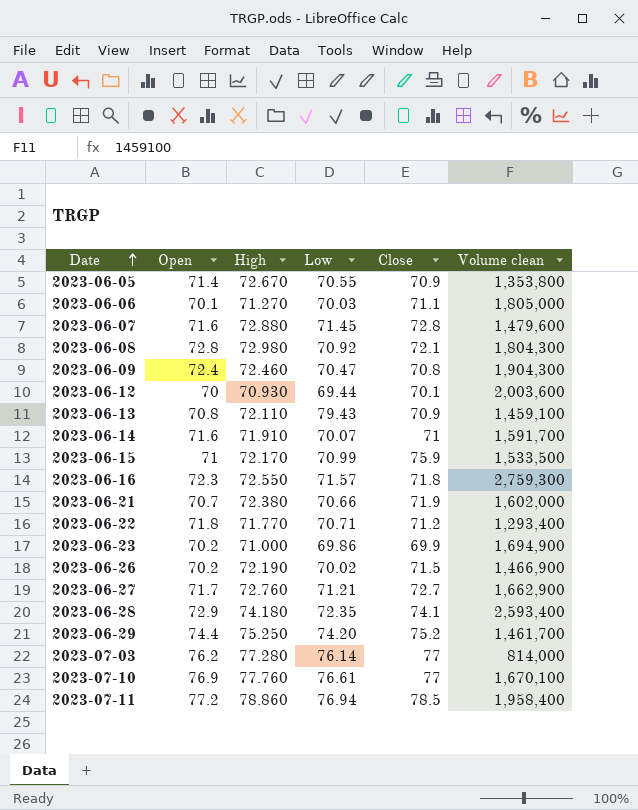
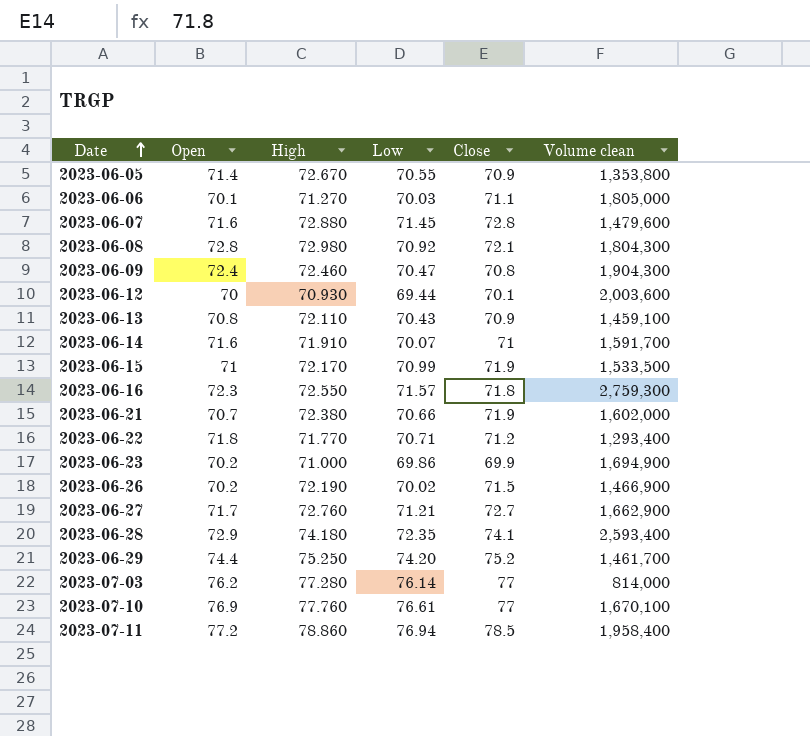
2023-06-13 | Low: 79.43 -> 70.43
2023-06-15 | Close: 75.9 -> 71.9

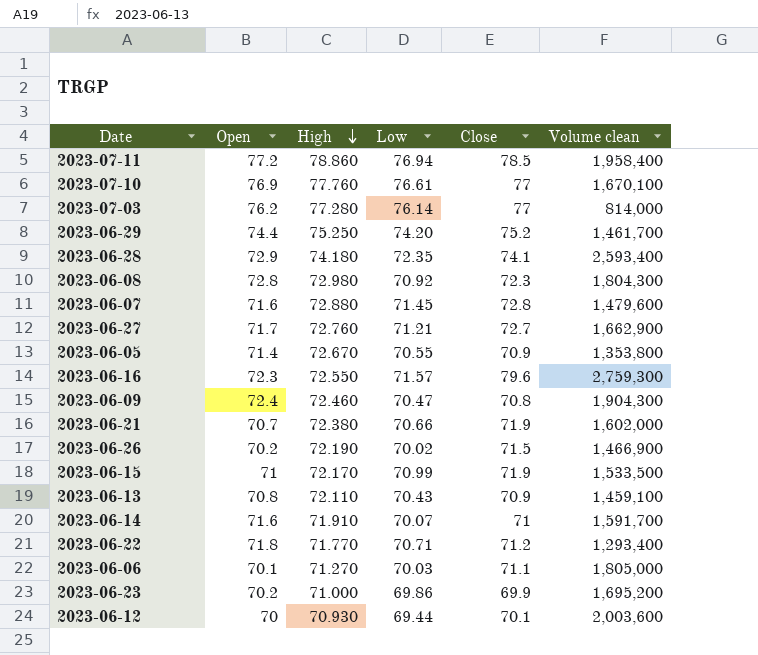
row order: Date ascending -> High descending
2023-06-08 | Close: 72.1 -> 72.3
2023-06-16 | Close: 71.8 -> 79.6
2023-06-23 | Volume clean: 1,694,900 -> 1,695,200

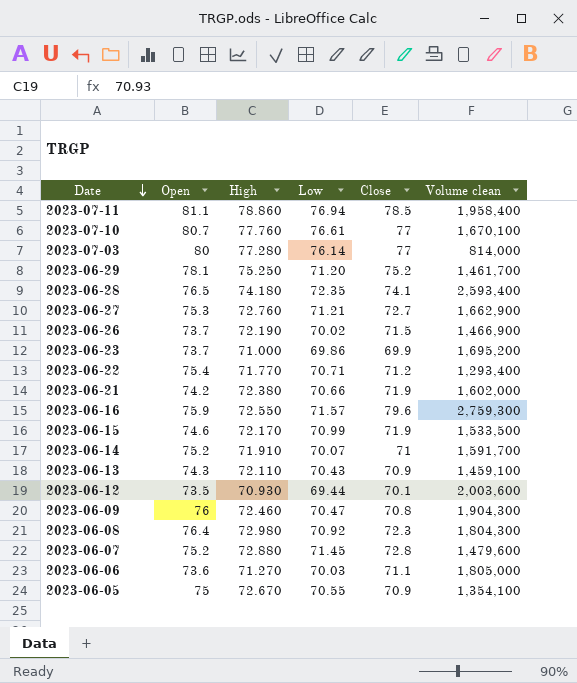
row order: High descending -> Date descending
2023-07-11 | Open: 77.2 -> 81.1
2023-07-10 | Open: 76.9 -> 80.7
2023-07-03 | Open: 76.2 -> 80
2023-06-29 | Open: 74.4 -> 78.1
2023-06-29 | Low: 74.20 -> 71.20
2023-06-28 | Open: 72.9 -> 76.5
2023-06-27 | Open: 71.7 -> 75.3
2023-06-26 | Open: 70.2 -> 73.7
2023-06-23 | Open: 70.2 -> 73.7
2023-06-22 | Open: 71.8 -> 75.4
2023-06-21 | Open: 70.7 -> 74.2
2023-06-16 | Open: 72.3 -> 75.9
2023-06-15 | Open: 71 -> 74.6
2023-06-14 | Open: 71.6 -> 75.2
2023-06-13 | Open: 70.8 -> 74.3
2023-06-12 | Open: 70 -> 73.5
2023-06-09 | Open: 72.4 -> 76
2023-06-08 | Open: 72.8 -> 76.4
2023-06-07 | Open: 71.6 -> 75.2
2023-06-06 | Open: 70.1 -> 73.6
2023-06-05 | Open: 71.4 -> 75
2023-06-05 | Volume clean: 1,353,800 -> 1,354,100

